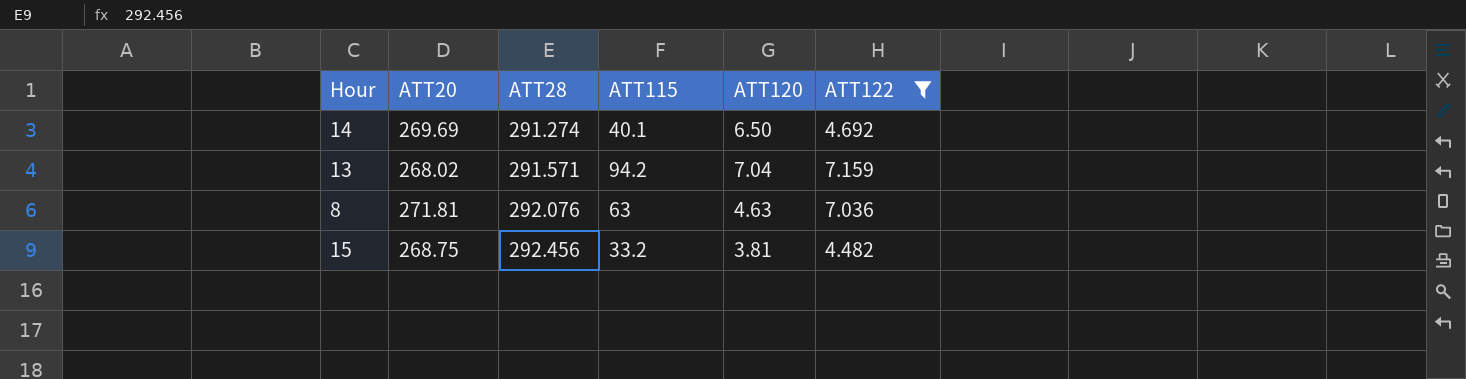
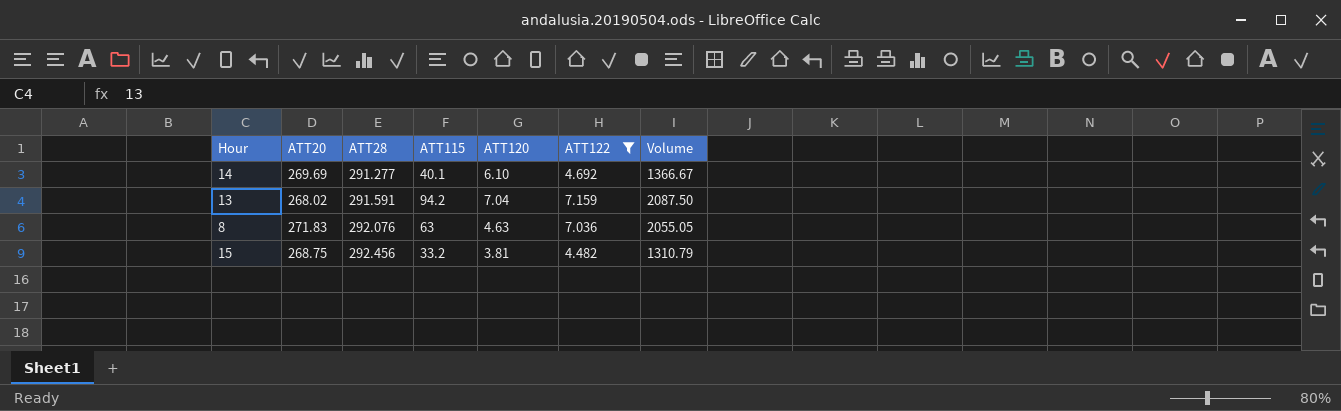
column Volume | formula: none -> [ATT28] * [ATT122]
14 | ATT28: 291.274 -> 291.277
14 | ATT120: 6.50 -> 6.10
13 | ATT28: 291.571 -> 291.591
8 | ATT20: 271.81 -> 271.83

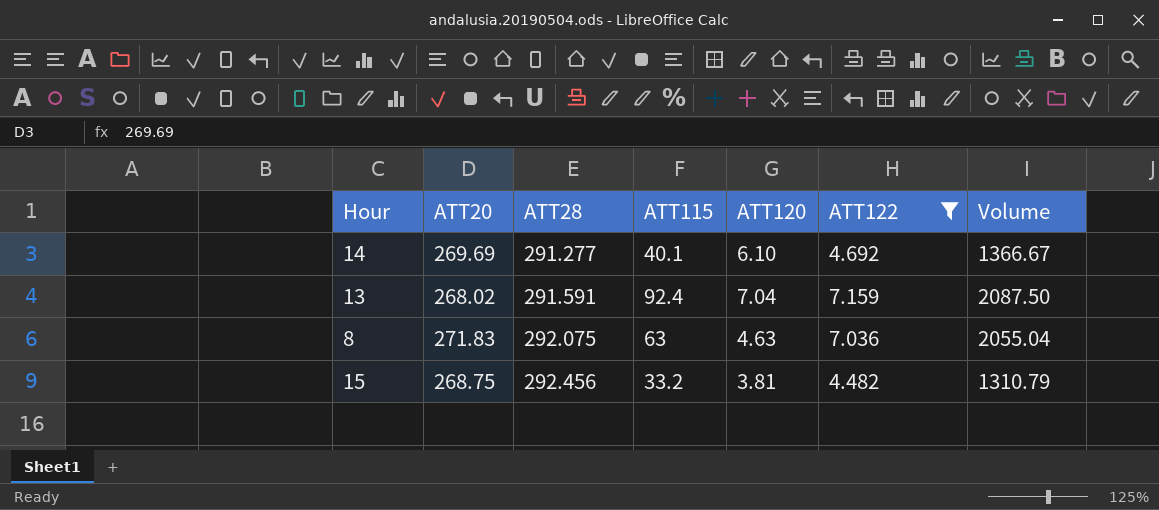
13 | ATT115: 94.2 -> 92.4
8 | ATT28: 292.076 -> 292.075
8 | Volume: 2055.05 -> 2055.04

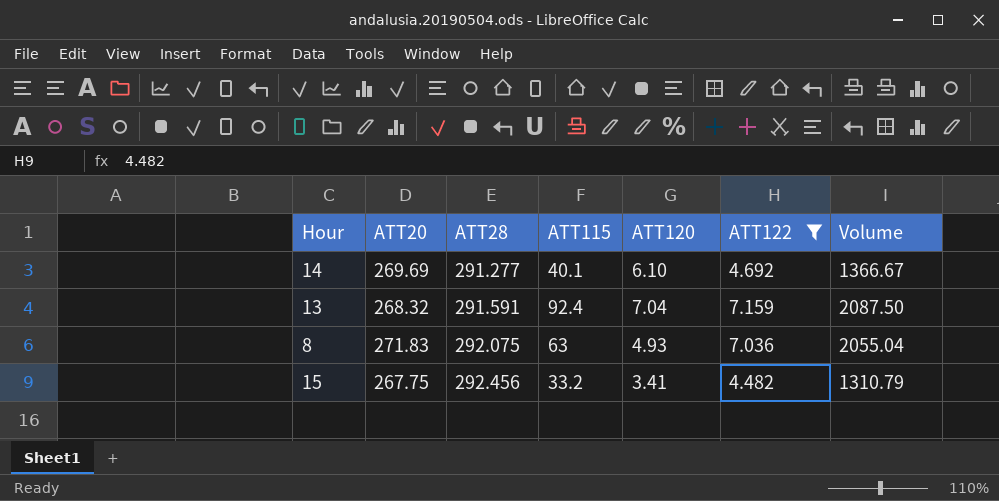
13 | ATT20: 268.02 -> 268.32
8 | ATT120: 4.63 -> 4.93
15 | ATT20: 268.75 -> 267.75
15 | ATT120: 3.81 -> 3.41

